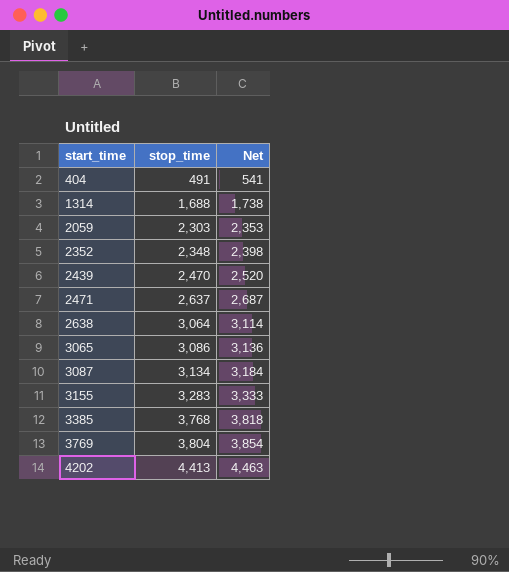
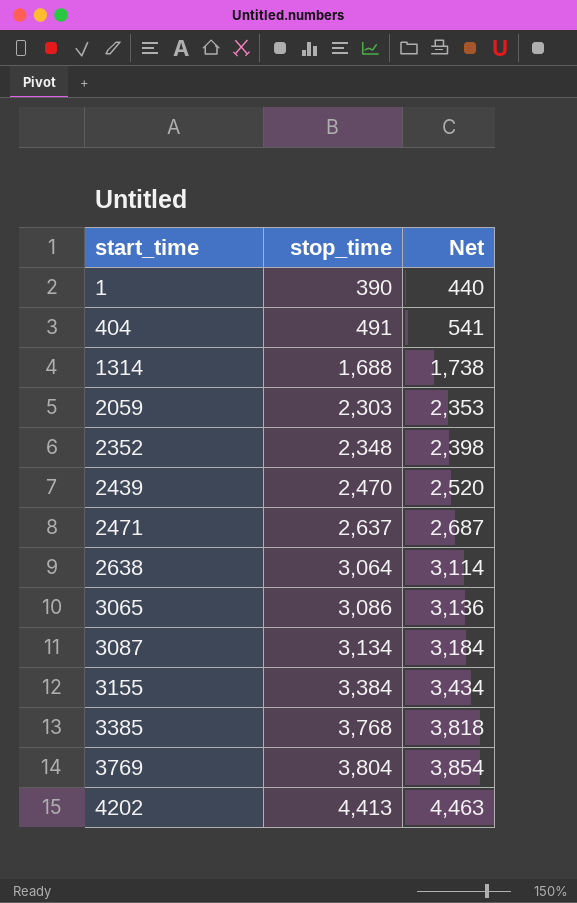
row 1: none -> 390 | 440
3155 | stop_time: 3,283 -> 3,384
3155 | Net: 3,333 -> 3,434

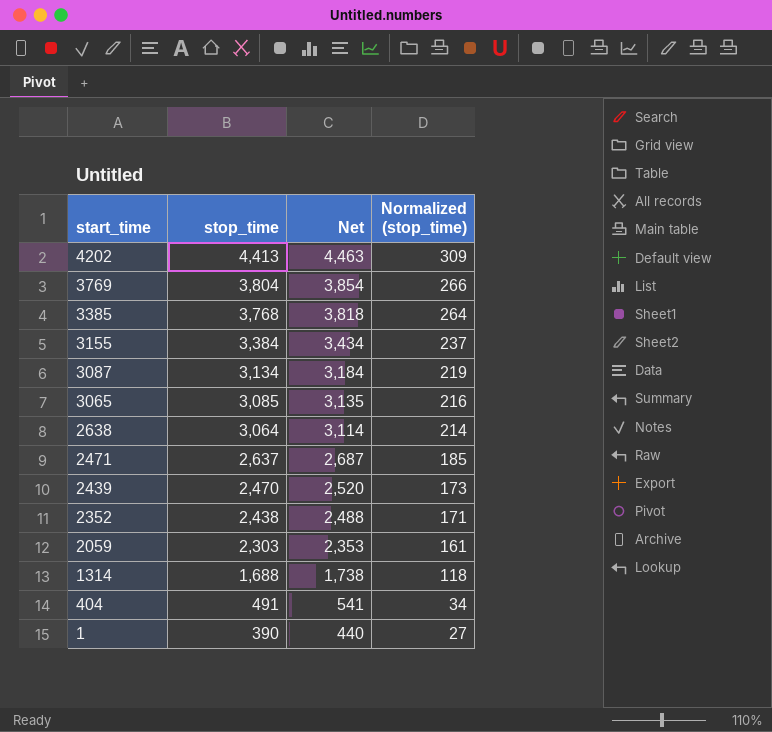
row order: start_time ascending -> start_time descending
column Normalized (stop_time) | formula: none -> [stop_time] * 0.07
3065 | stop_time: 3,086 -> 3,085
3065 | Net: 3,136 -> 3,135
2352 | stop_time: 2,348 -> 2,438
2352 | Net: 2,398 -> 2,488

